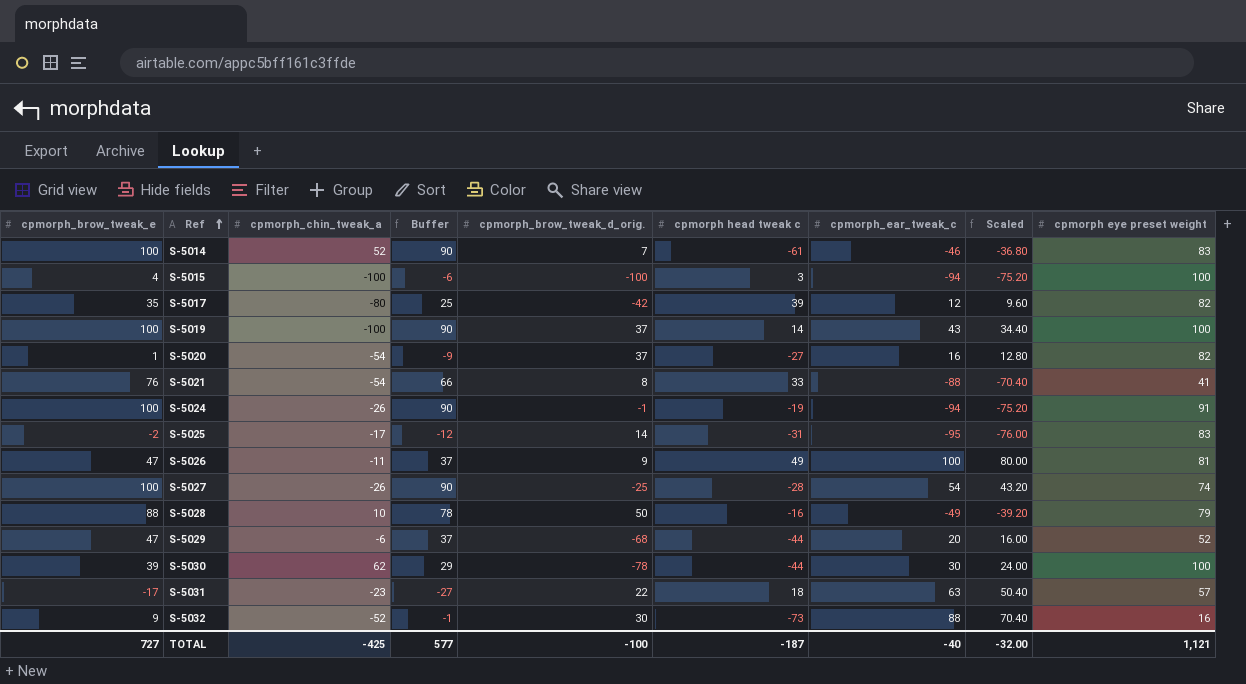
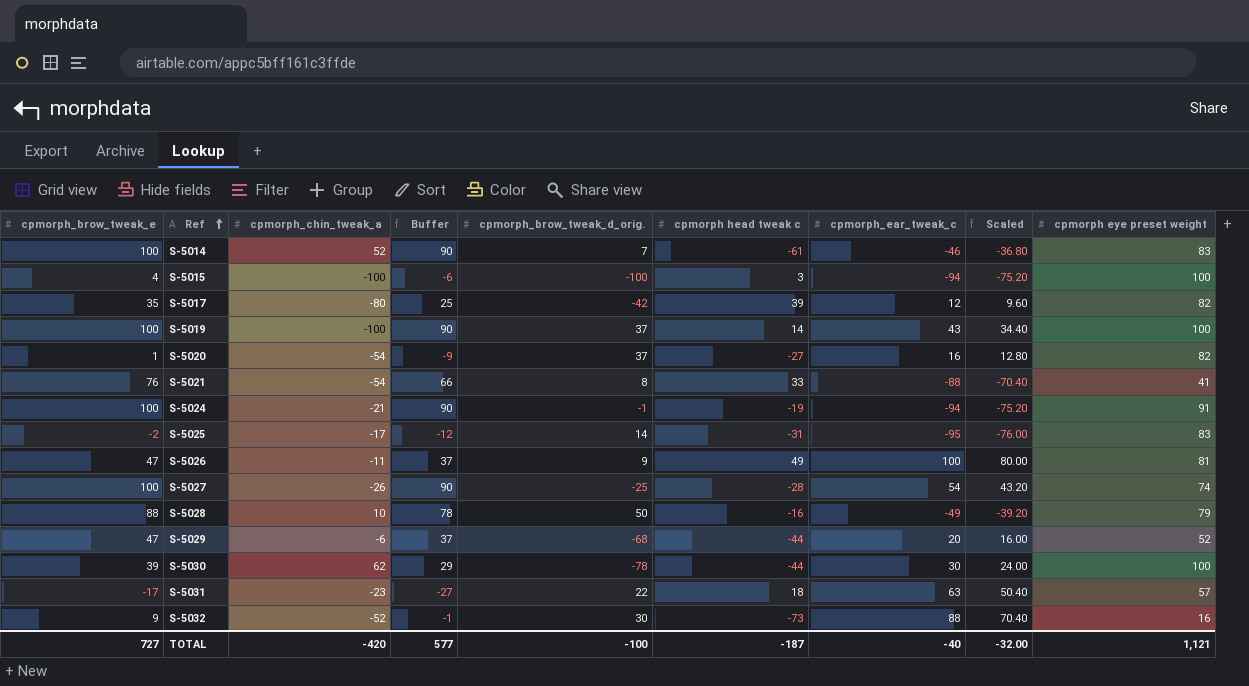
S-5024 | cpmorph_chin_tweak_a: -26 -> -21
TOTAL | cpmorph_chin_tweak_a: -425 -> -420

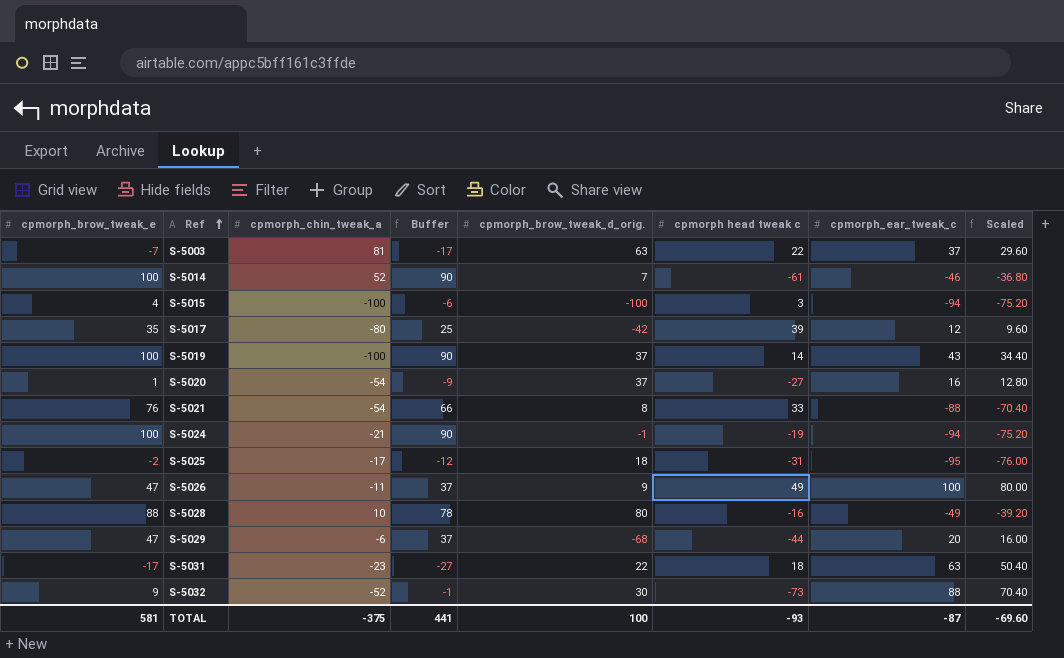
column cpmorph eye preset weight | position: 9 -> none
row S-5027: 100 | -26 | 90 | -25 | -28 | 54 | 43.20 | 74 -> none
row S-5030: 39 | 62 | 29 | -78 | -44 | 30 | 24.00 | 100 -> none
row S-5003: none -> -7 | 81 | -17 | 63 | 22 | 37 | 29.60
S-5025 | cpmorph_brow_tweak_d_orig.: 14 -> 18
S-5028 | cpmorph_brow_tweak_d_orig.: 50 -> 80
TOTAL | cpmorph_brow_tweak_e: 727 -> 581
TOTAL | cpmorph_chin_tweak_a: -420 -> -375
TOTAL | Buffer: 577 -> 441
TOTAL | cpmorph_brow_tweak_d_orig.: -100 -> 100
TOTAL | cpmorph head tweak c: -187 -> -93
TOTAL | cpmorph_ear_tweak_c: -40 -> -87
TOTAL | Scaled: -32.00 -> -69.60

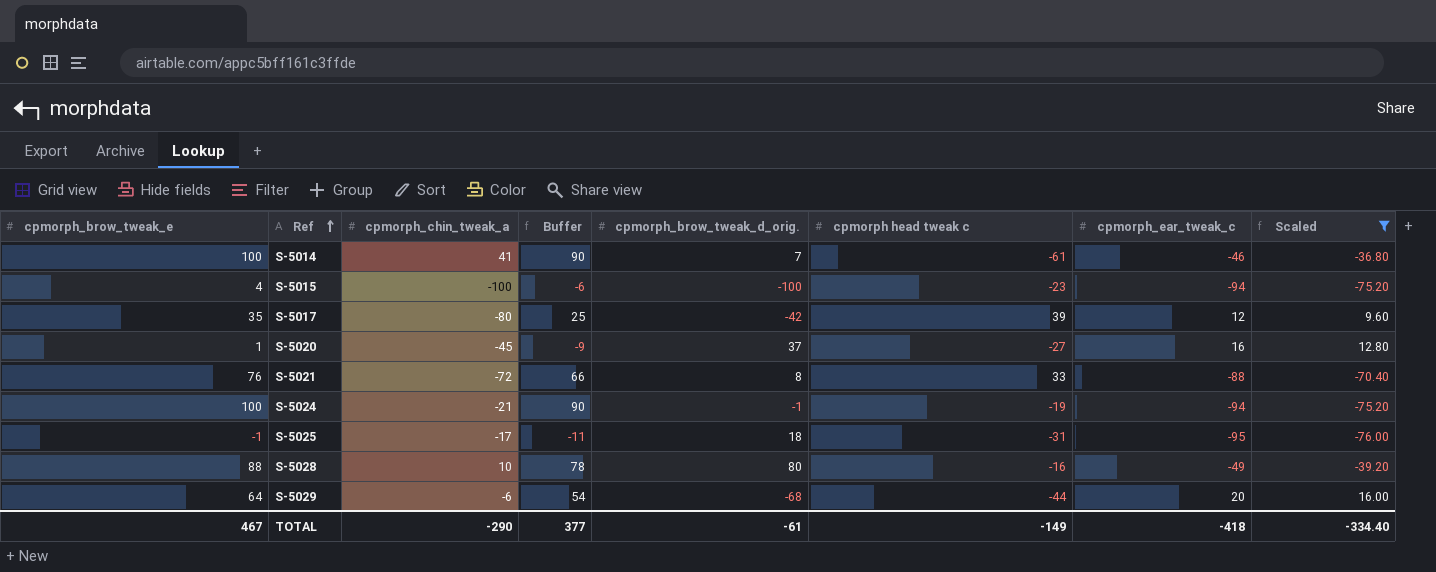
filter: none -> Scaled <= 16.00
S-5014 | cpmorph_chin_tweak_a: 52 -> 41
S-5015 | cpmorph head tweak c: 3 -> -23
S-5020 | cpmorph_chin_tweak_a: -54 -> -45
S-5021 | cpmorph_chin_tweak_a: -54 -> -72
S-5025 | cpmorph_brow_tweak_e: -2 -> -1
S-5025 | Buffer: -12 -> -11
S-5029 | cpmorph_brow_tweak_e: 47 -> 64
S-5029 | Buffer: 37 -> 54
TOTAL | cpmorph_brow_tweak_e: 581 -> 467
TOTAL | cpmorph_chin_tweak_a: -375 -> -290
TOTAL | Buffer: 441 -> 377
TOTAL | cpmorph_brow_tweak_d_orig.: 100 -> -61
TOTAL | cpmorph head tweak c: -93 -> -149
TOTAL | cpmorph_ear_tweak_c: -87 -> -418
TOTAL | Scaled: -69.60 -> -334.40

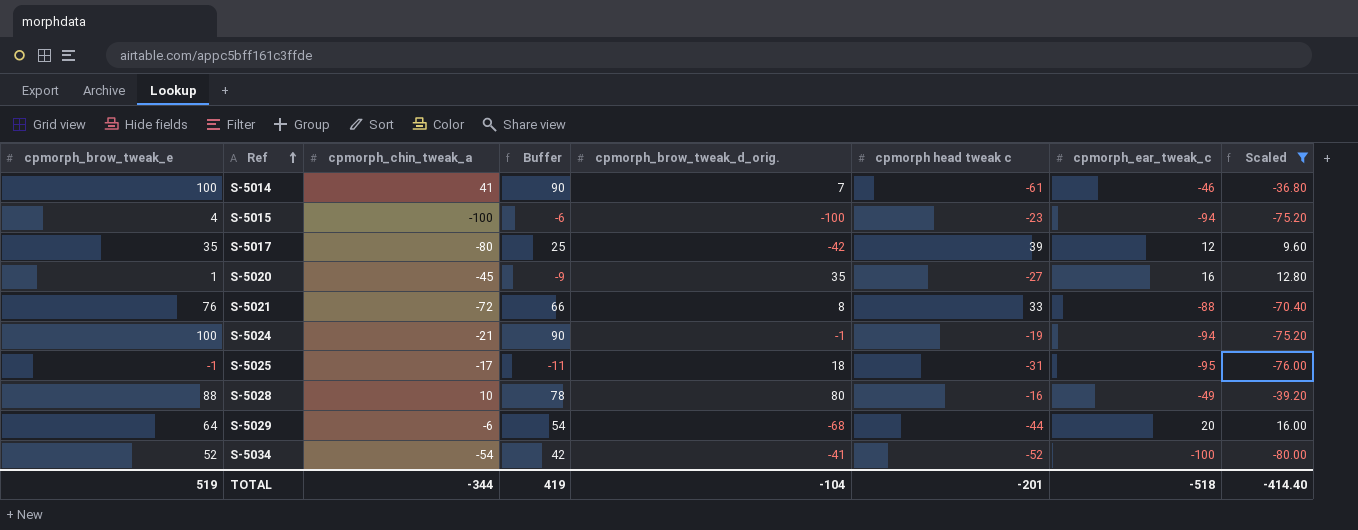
S-5020 | cpmorph_brow_tweak_d_orig.: 37 -> 35
row S-5034: none -> 52 | -54 | 42 | -41 | -52 | -100 | -80.00
TOTAL | cpmorph_brow_tweak_e: 467 -> 519
TOTAL | cpmorph_chin_tweak_a: -290 -> -344
TOTAL | Buffer: 377 -> 419
TOTAL | cpmorph_brow_tweak_d_orig.: -61 -> -104
TOTAL | cpmorph head tweak c: -149 -> -201
TOTAL | cpmorph_ear_tweak_c: -418 -> -518
TOTAL | Scaled: -334.40 -> -414.40

